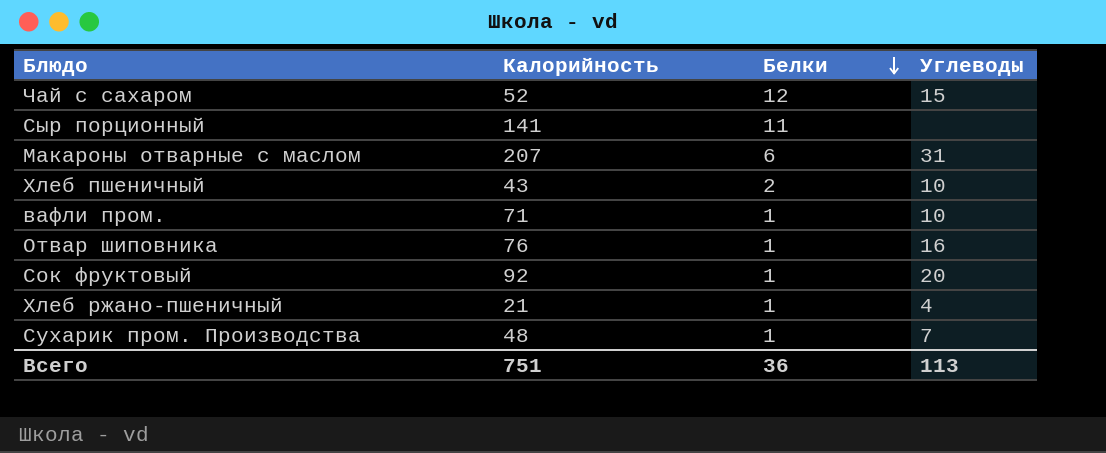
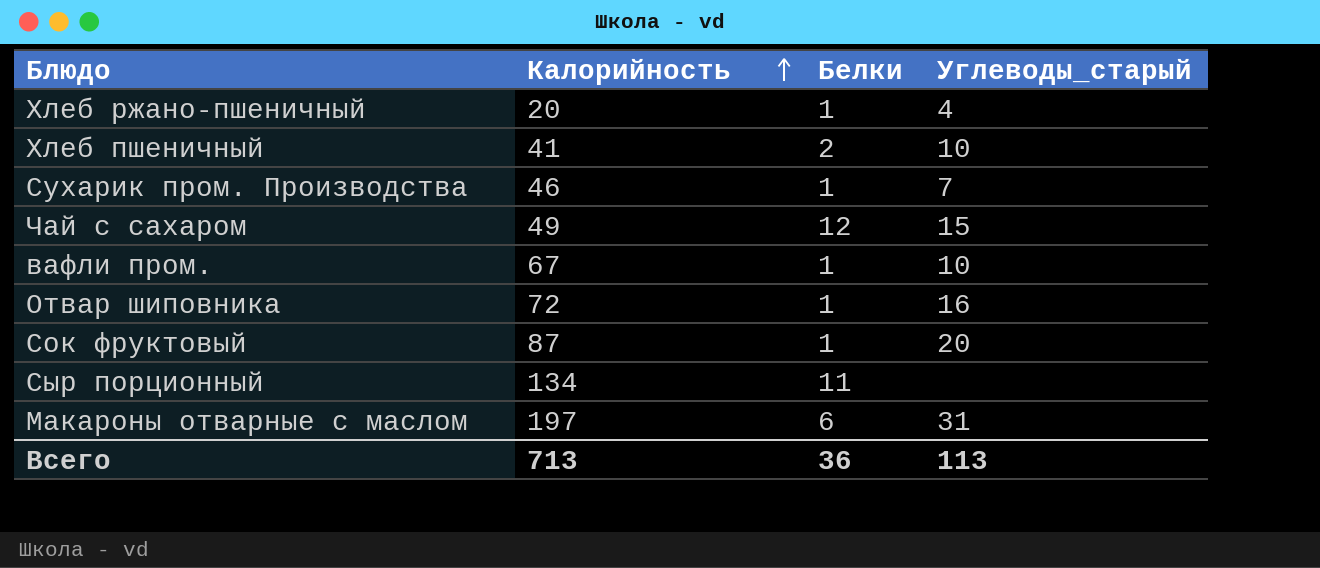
row order: Белки descending -> Калорийность ascending
column name: Углеводы -> Углеводы_старый
Хлеб ржано-пшеничный | Калорийность: 21 -> 20
Хлеб пшеничный | Калорийность: 43 -> 41
Сухарик пром. Производства | Калорийность: 48 -> 46
Чай с сахаром | Калорийность: 52 -> 49
вафли пром. | Калорийность: 71 -> 67
Отвар шиповника | Калорийность: 76 -> 72
Сок фруктовый | Калорийность: 92 -> 87
Сыр порционный | Калорийность: 141 -> 134
Макароны отварные с маслом | Калорийность: 207 -> 197
Всего | Калорийность: 751 -> 713

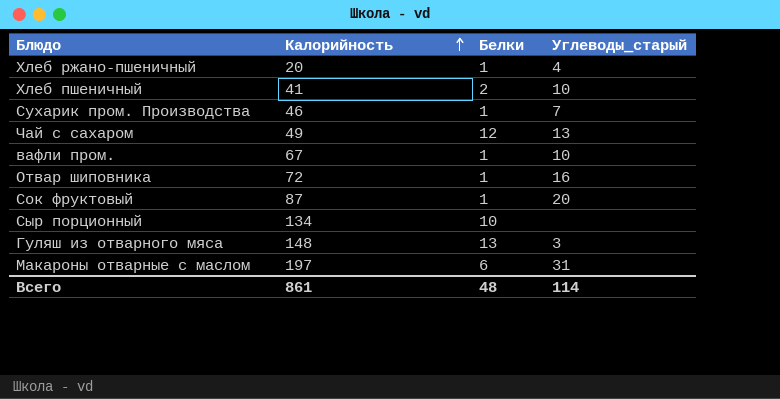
Чай с сахаром | Углеводы_старый: 15 -> 13
Сыр порционный | Белки: 11 -> 10
row Гуляш из отварного мяса: none -> 148 | 13 | 3
Всего | Калорийность: 713 -> 861
Всего | Белки: 36 -> 48
Всего | Углеводы_старый: 113 -> 114

